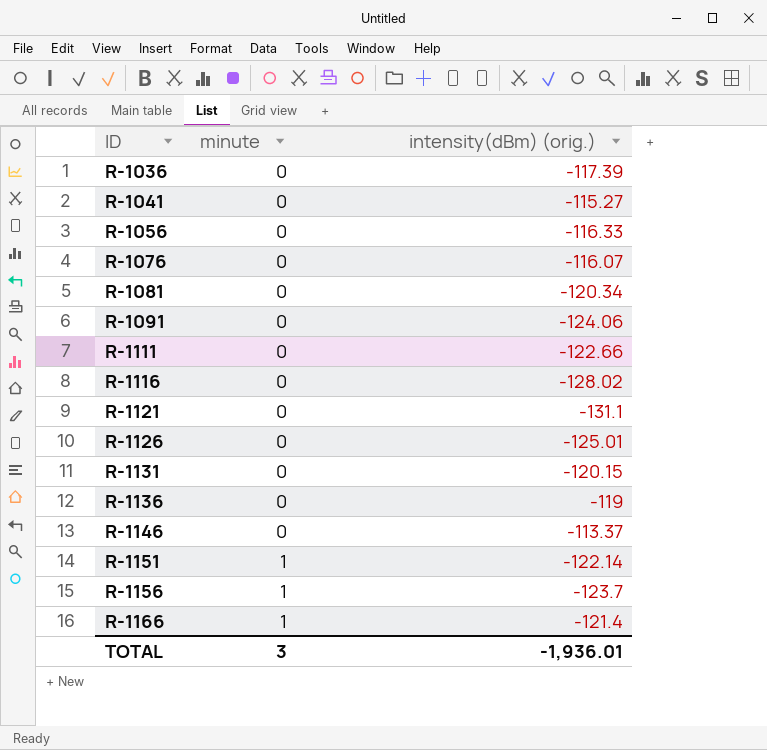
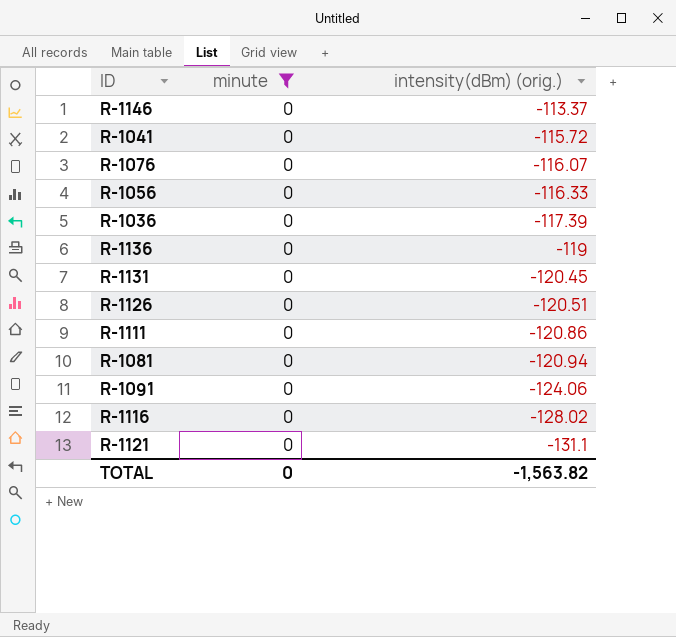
filter: none -> minute = 0
row order: ID ascending -> intensity(dBm) (orig.) descending
R-1041 | intensity(dBm) (orig.): -115.27 -> -115.72
R-1131 | intensity(dBm) (orig.): -120.15 -> -120.45
R-1126 | intensity(dBm) (orig.): -125.01 -> -120.51
R-1111 | intensity(dBm) (orig.): -122.66 -> -120.86
R-1081 | intensity(dBm) (orig.): -120.34 -> -120.94
TOTAL | minute: 3 -> 0
TOTAL | intensity(dBm) (orig.): -1,936.01 -> -1,563.82

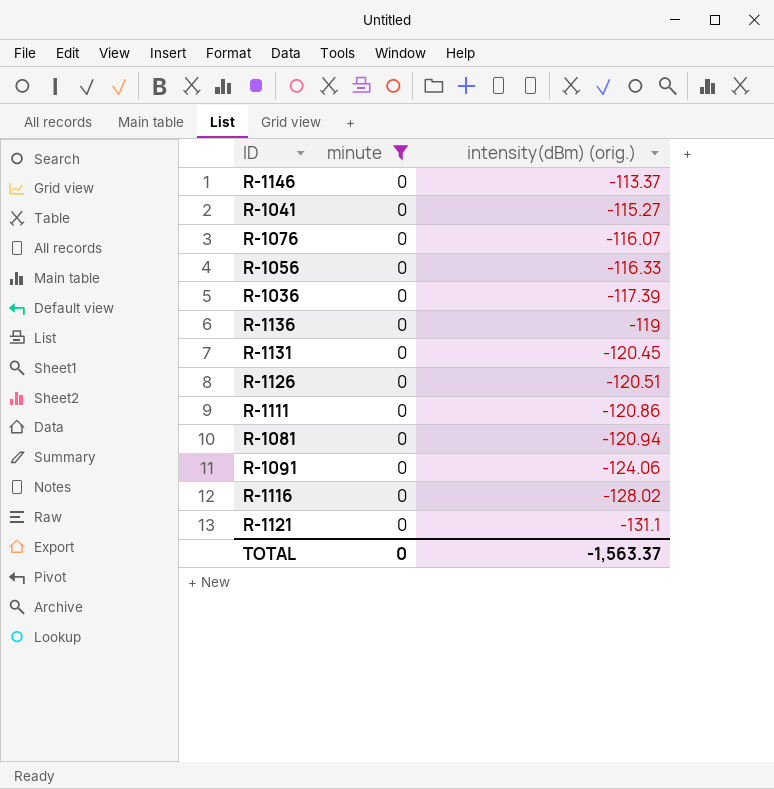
R-1041 | intensity(dBm) (orig.): -115.72 -> -115.27
TOTAL | intensity(dBm) (orig.): -1,563.82 -> -1,563.37

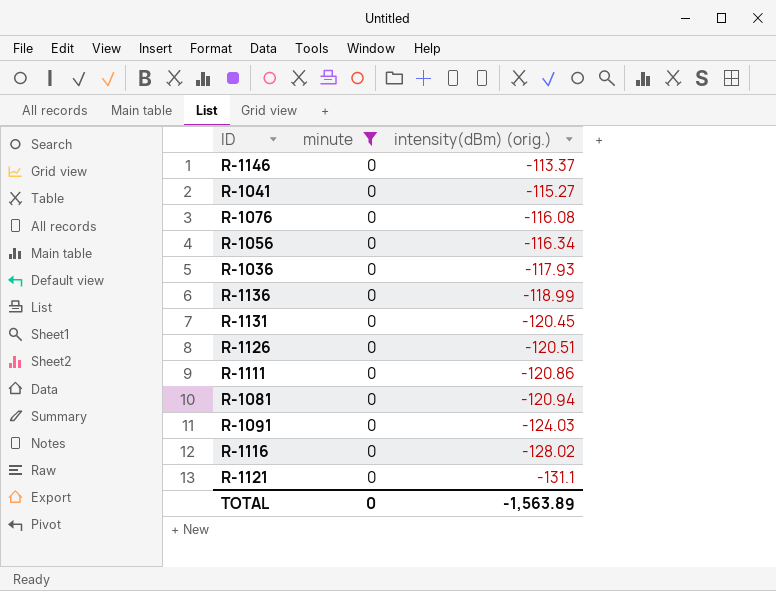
R-1076 | intensity(dBm) (orig.): -116.07 -> -116.08
R-1056 | intensity(dBm) (orig.): -116.33 -> -116.34
R-1036 | intensity(dBm) (orig.): -117.39 -> -117.93
R-1136 | intensity(dBm) (orig.): -119 -> -118.99
R-1091 | intensity(dBm) (orig.): -124.06 -> -124.03
TOTAL | intensity(dBm) (orig.): -1,563.37 -> -1,563.89

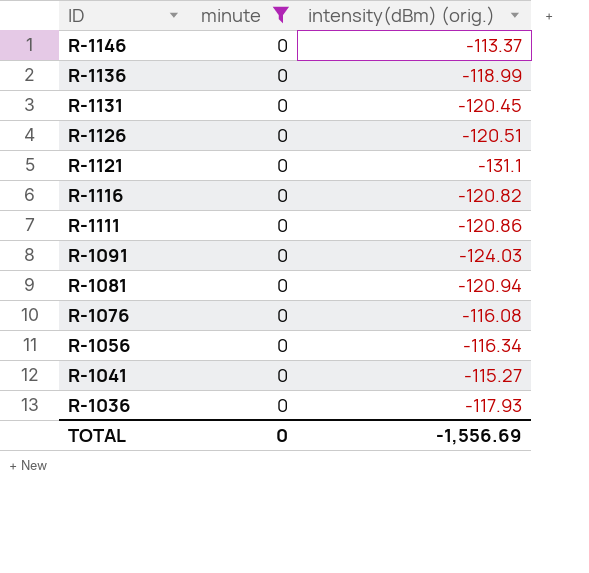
row order: intensity(dBm) (orig.) descending -> ID descending
R-1116 | intensity(dBm) (orig.): -128.02 -> -120.82
TOTAL | intensity(dBm) (orig.): -1,563.89 -> -1,556.69

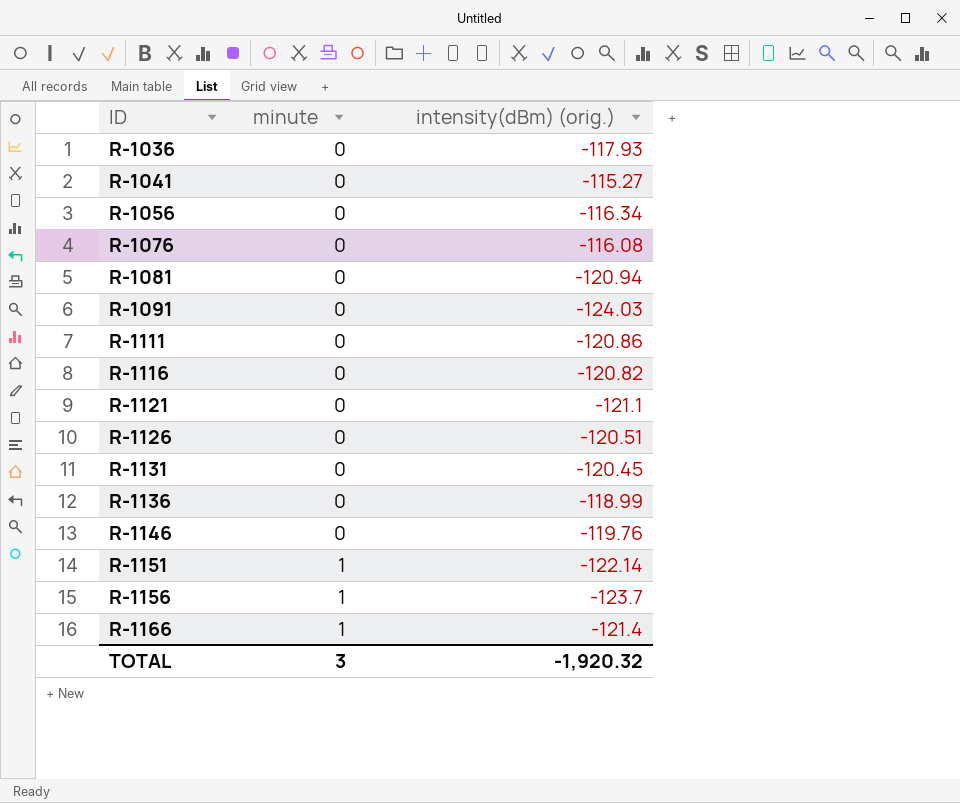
filter: minute = 0 -> none
row order: ID descending -> ID ascending
R-1121 | intensity(dBm) (orig.): -131.1 -> -121.1
R-1146 | intensity(dBm) (orig.): -113.37 -> -119.76
TOTAL | minute: 0 -> 3
TOTAL | intensity(dBm) (orig.): -1,556.69 -> -1,920.32

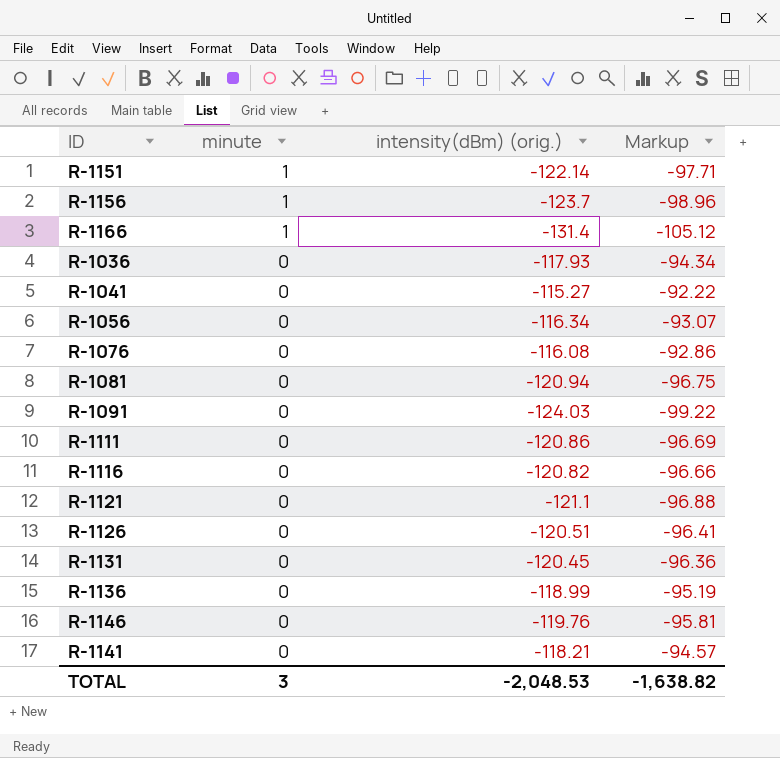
row order: ID ascending -> minute descending
column Markup | formula: none -> [intensity(dBm) (orig.)] * 0.8
R-1166 | intensity(dBm) (orig.): -121.4 -> -131.4
row R-1141: none -> 0 | -118.21 | -94.57
TOTAL | intensity(dBm) (orig.): -1,920.32 -> -2,048.53

